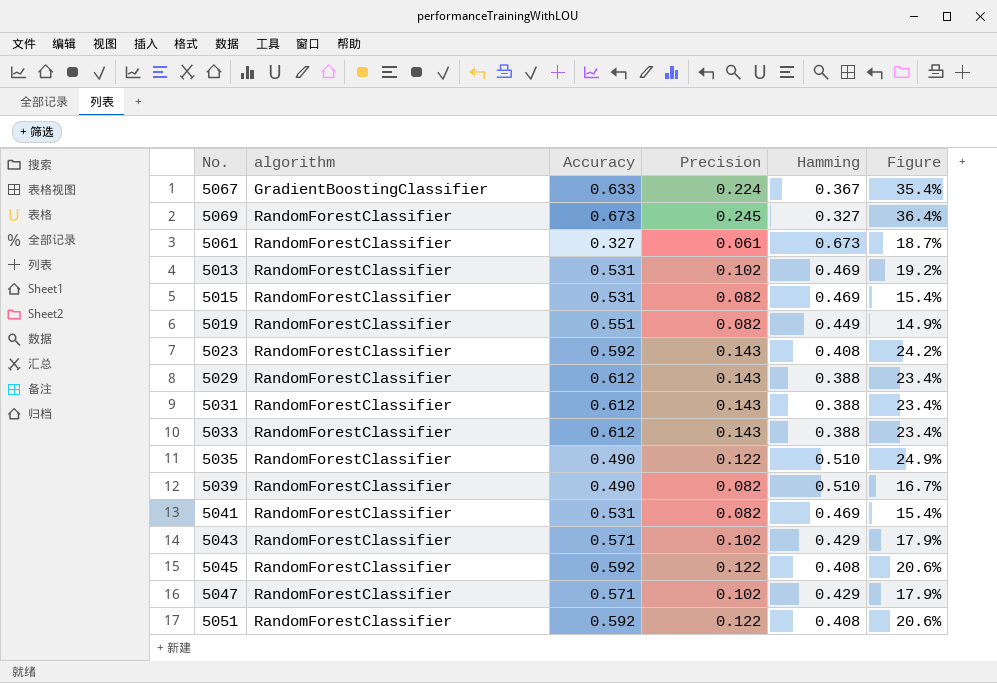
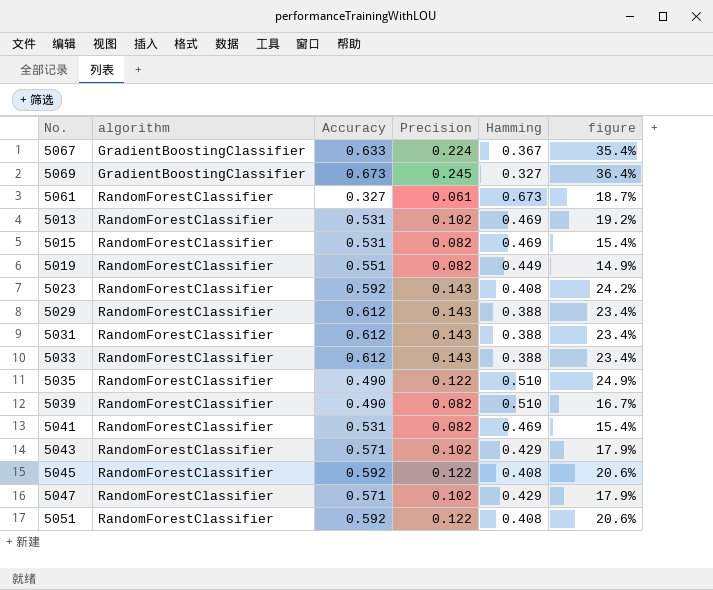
column name: Figure -> figure
5069 | algorithm: RandomForestClassifier -> GradientBoostingClassifier

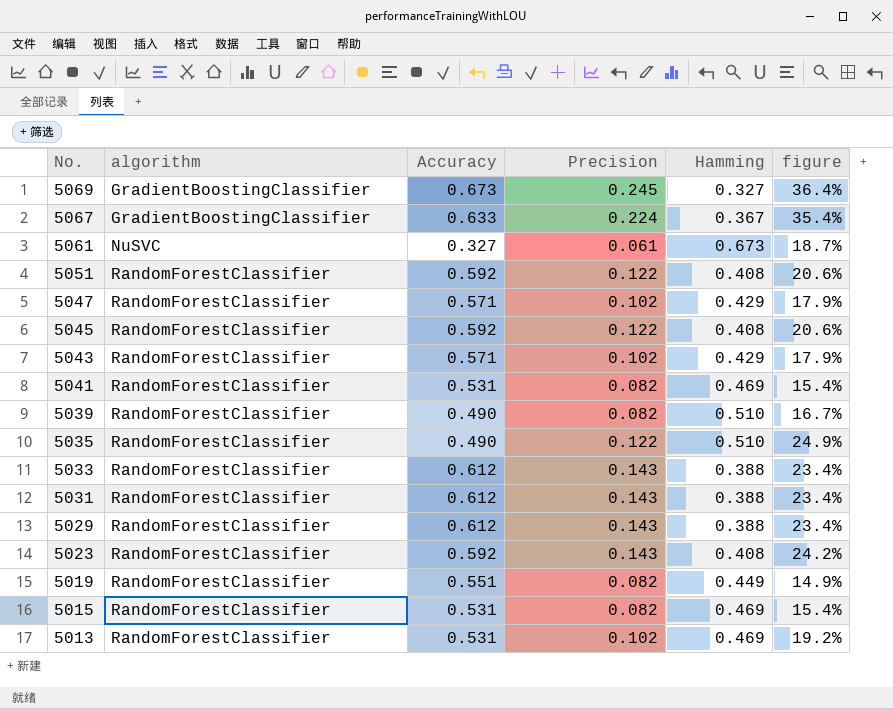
row order: algorithm ascending -> No. descending
5061 | algorithm: RandomForestClassifier -> NuSVC

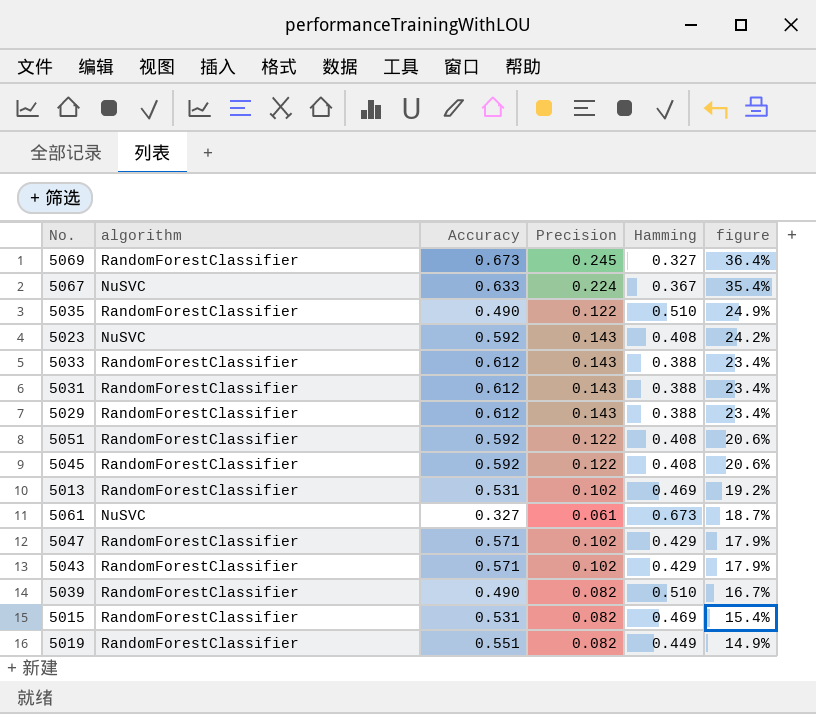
row order: No. descending -> figure descending
row 5041: RandomForestClassifier | 0.531 | 0.082 | 0.469 | 15.4% -> none
5069 | algorithm: GradientBoostingClassifier -> RandomForestClassifier
5067 | algorithm: GradientBoostingClassifier -> NuSVC
5023 | algorithm: RandomForestClassifier -> NuSVC

